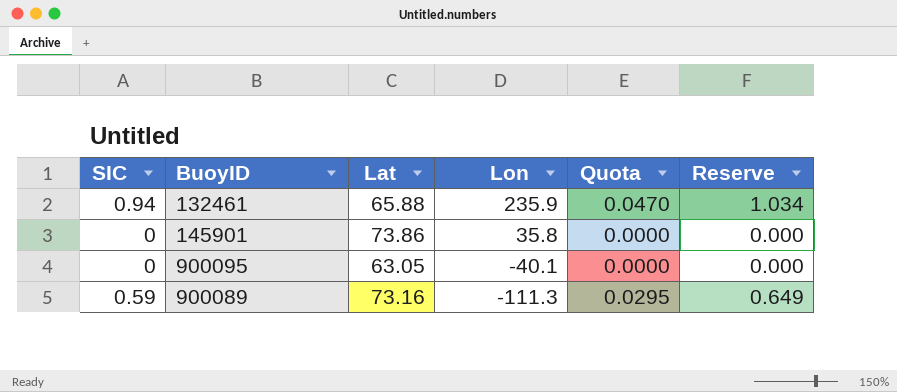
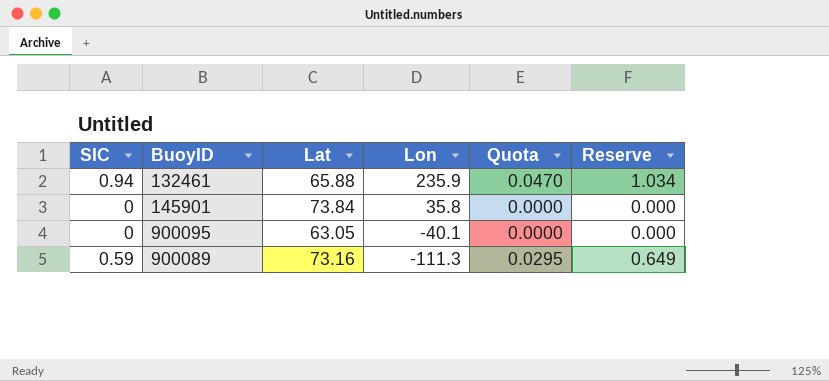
145901 | Lat: 73.86 -> 73.84

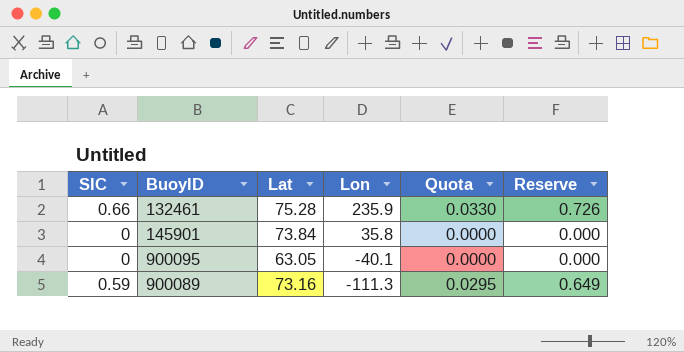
132461 | SIC: 0.94 -> 0.66
132461 | Lat: 65.88 -> 75.28
132461 | Quota: 0.0470 -> 0.0330
132461 | Reserve: 1.034 -> 0.726

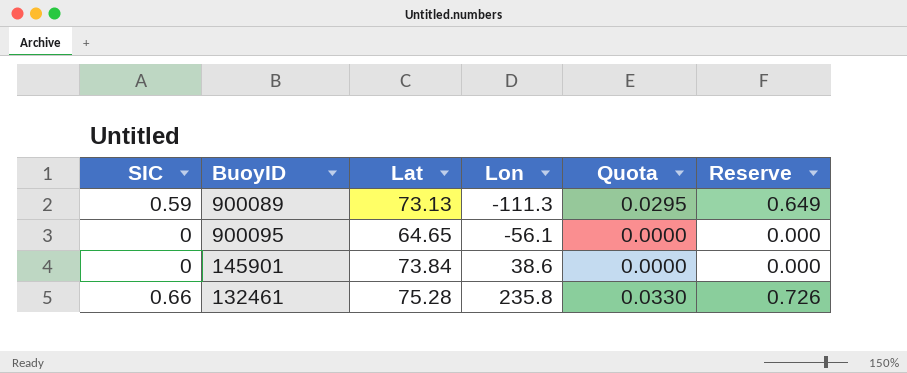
row order: Lon descending -> Lon ascending
900089 | Lat: 73.16 -> 73.13
900095 | Lat: 63.05 -> 64.65
900095 | Lon: -40.1 -> -56.1
145901 | Lon: 35.8 -> 38.6
132461 | Lon: 235.9 -> 235.8

